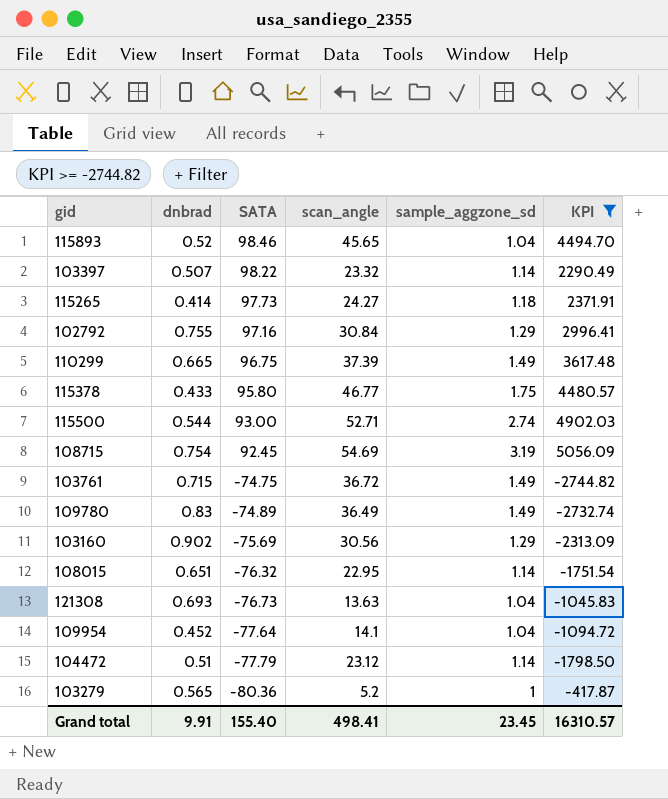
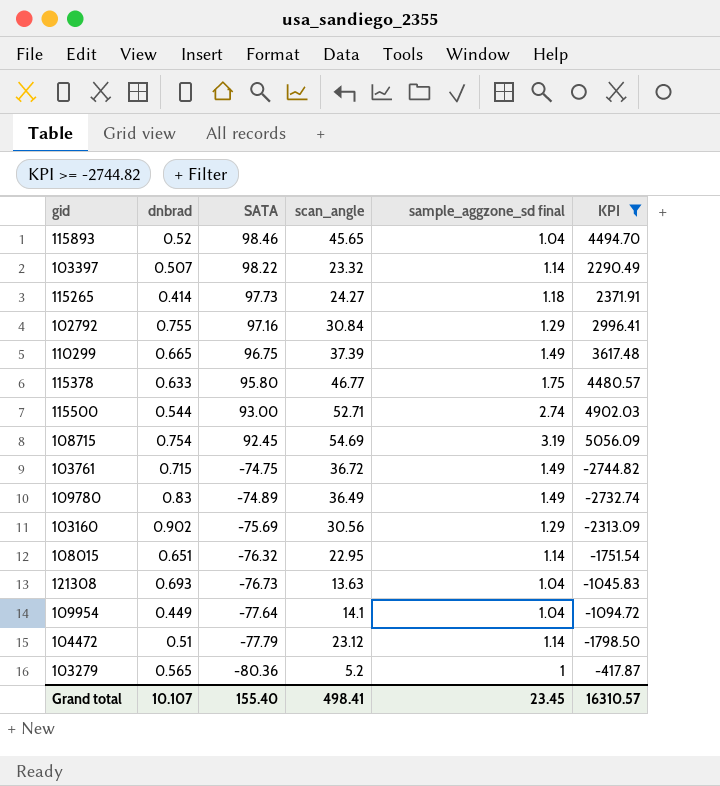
column name: sample_aggzone_sd -> sample_aggzone_sd final
115378 | dnbrad: 0.433 -> 0.633
109954 | dnbrad: 0.452 -> 0.449
Grand total | dnbrad: 9.91 -> 10.107

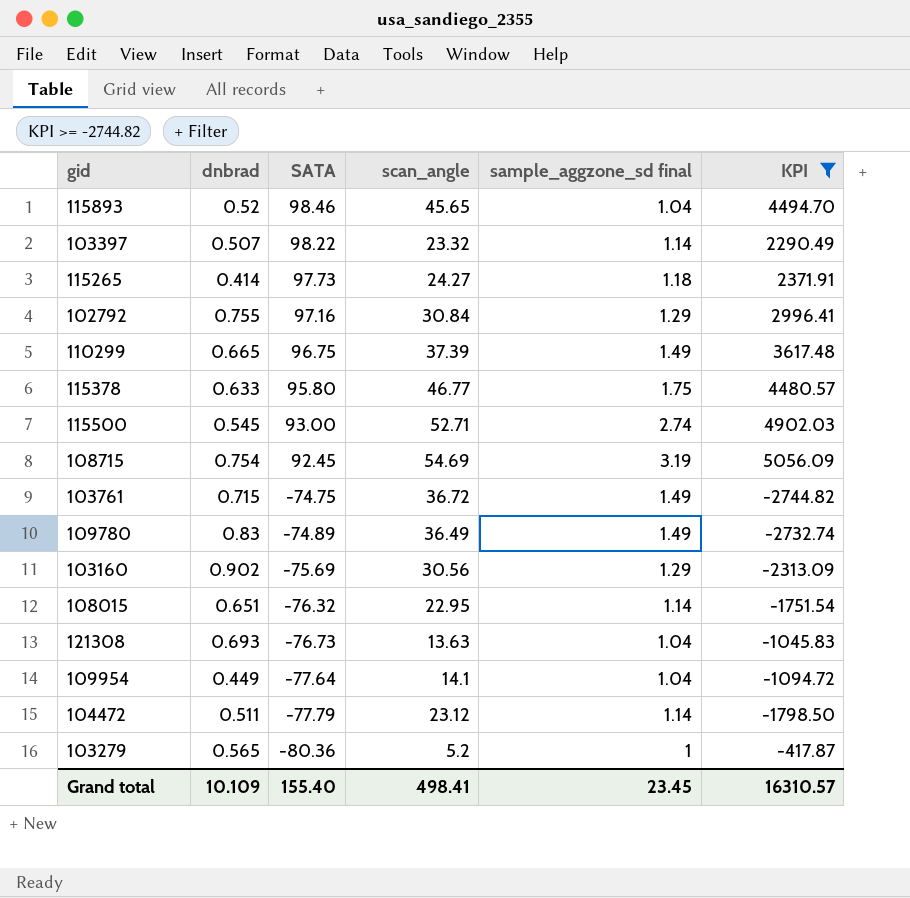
115500 | dnbrad: 0.544 -> 0.545
104472 | dnbrad: 0.51 -> 0.511
Grand total | dnbrad: 10.107 -> 10.109

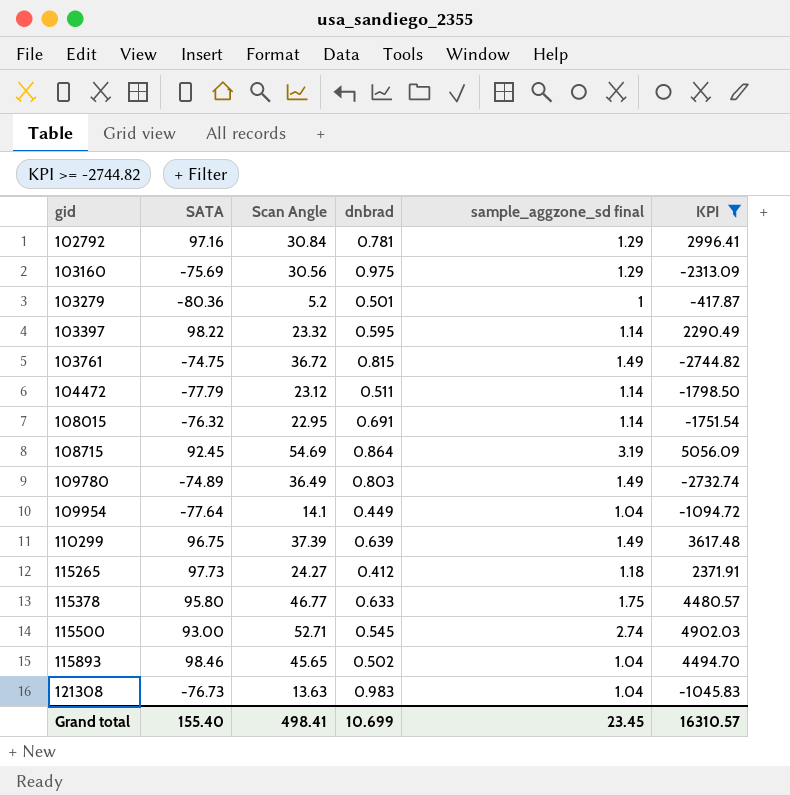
row order: SATA descending -> gid ascending
column name: scan_angle -> Scan Angle
column dnbrad | position: 2 -> 4
102792 | dnbrad: 0.755 -> 0.781
103160 | dnbrad: 0.902 -> 0.975
103279 | dnbrad: 0.565 -> 0.501
103397 | dnbrad: 0.507 -> 0.595
103761 | dnbrad: 0.715 -> 0.815
108015 | dnbrad: 0.651 -> 0.691
108715 | dnbrad: 0.754 -> 0.864
109780 | dnbrad: 0.83 -> 0.803
110299 | dnbrad: 0.665 -> 0.639
115265 | dnbrad: 0.414 -> 0.412
115893 | dnbrad: 0.52 -> 0.502
121308 | dnbrad: 0.693 -> 0.983
Grand total | dnbrad: 10.109 -> 10.699

